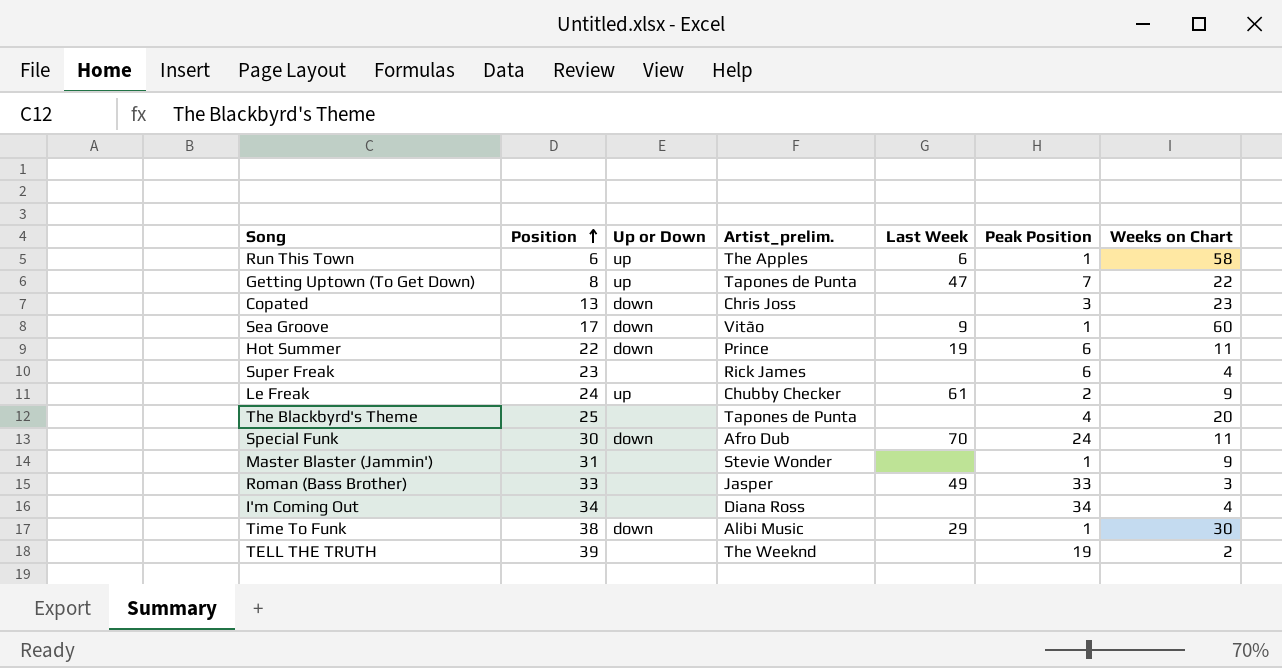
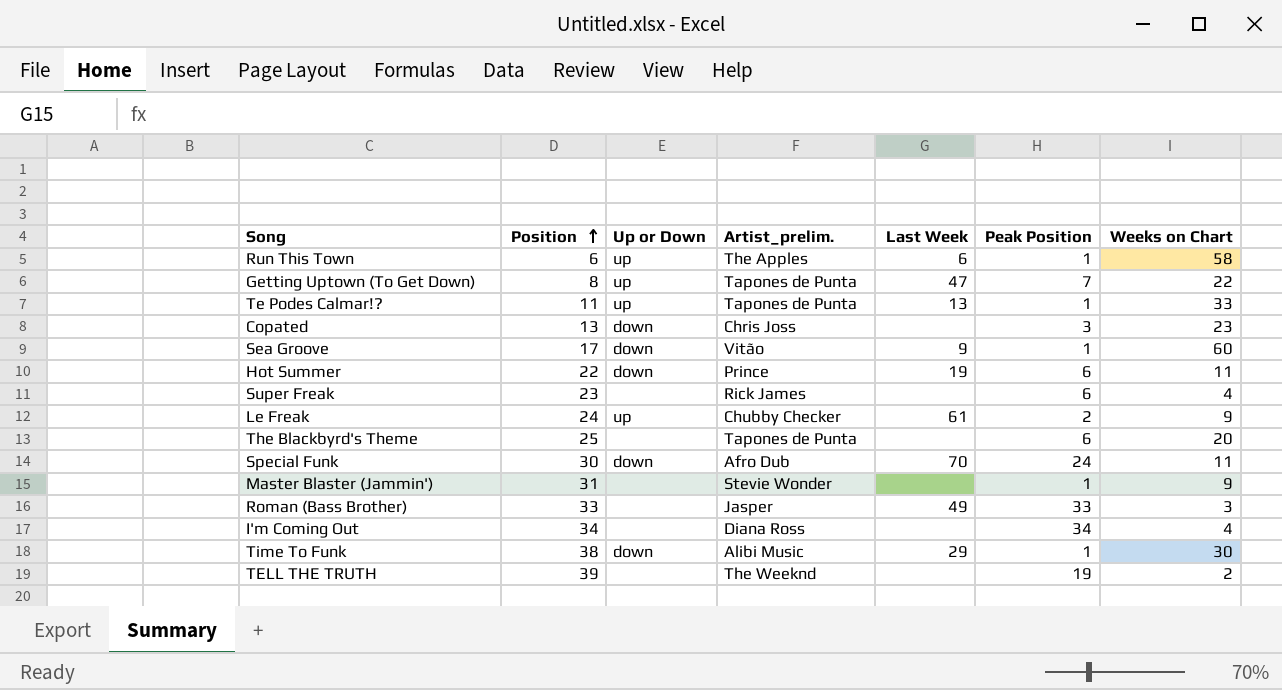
row Te Podes Calmar!?: none -> 11 | up | Tapones de Punta | 13 | 1 | 33
The Blackbyrd's Theme | Peak Position: 4 -> 6

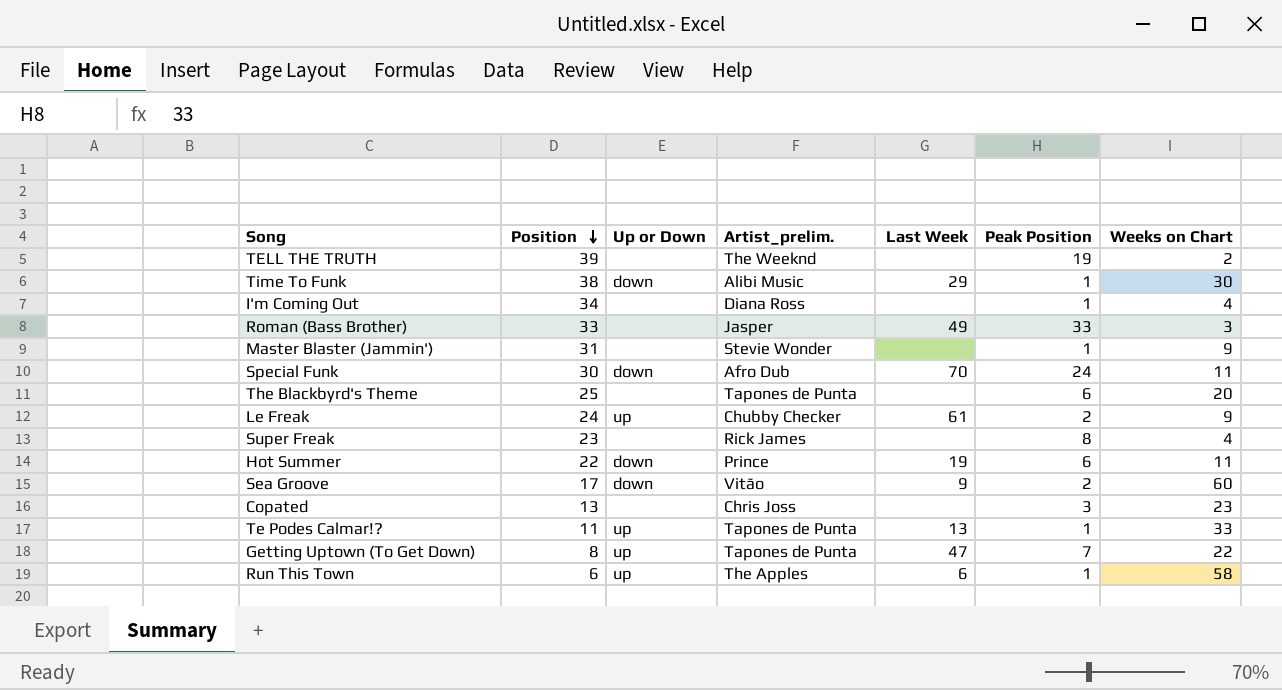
row order: Position ascending -> Position descending
I'm Coming Out | Peak Position: 34 -> 1
Super Freak | Peak Position: 6 -> 8
Sea Groove | Peak Position: 1 -> 2
Copated | Up or Down: down -> none

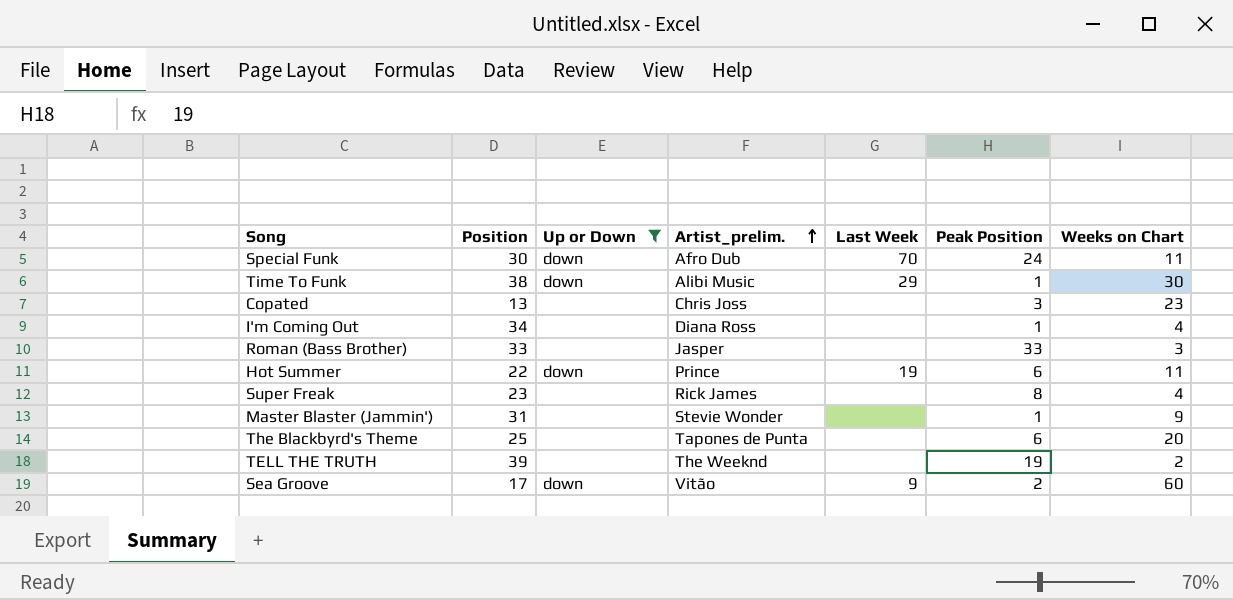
filter: none -> Up or Down != up
row order: Position descending -> Artist_prelim. ascending
Roman (Bass Brother) | Last Week: 49 -> none

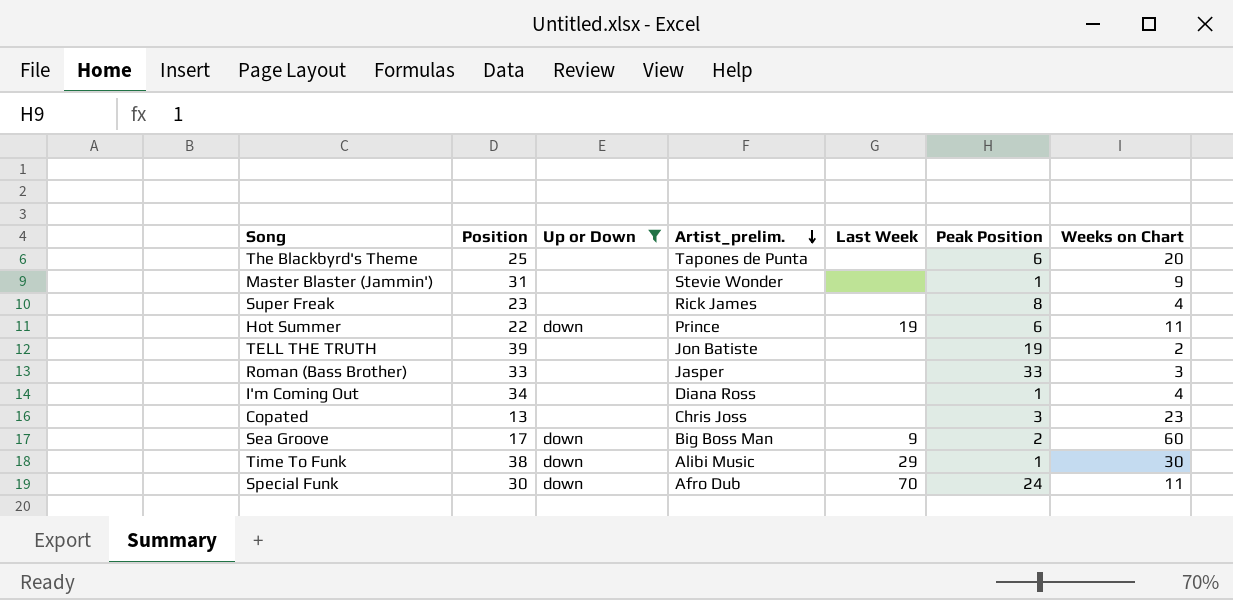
row order: Artist_prelim. ascending -> Artist_prelim. descending
TELL THE TRUTH | Artist_prelim.: The Weeknd -> Jon Batiste
Sea Groove | Artist_prelim.: Vitão -> Big Boss Man

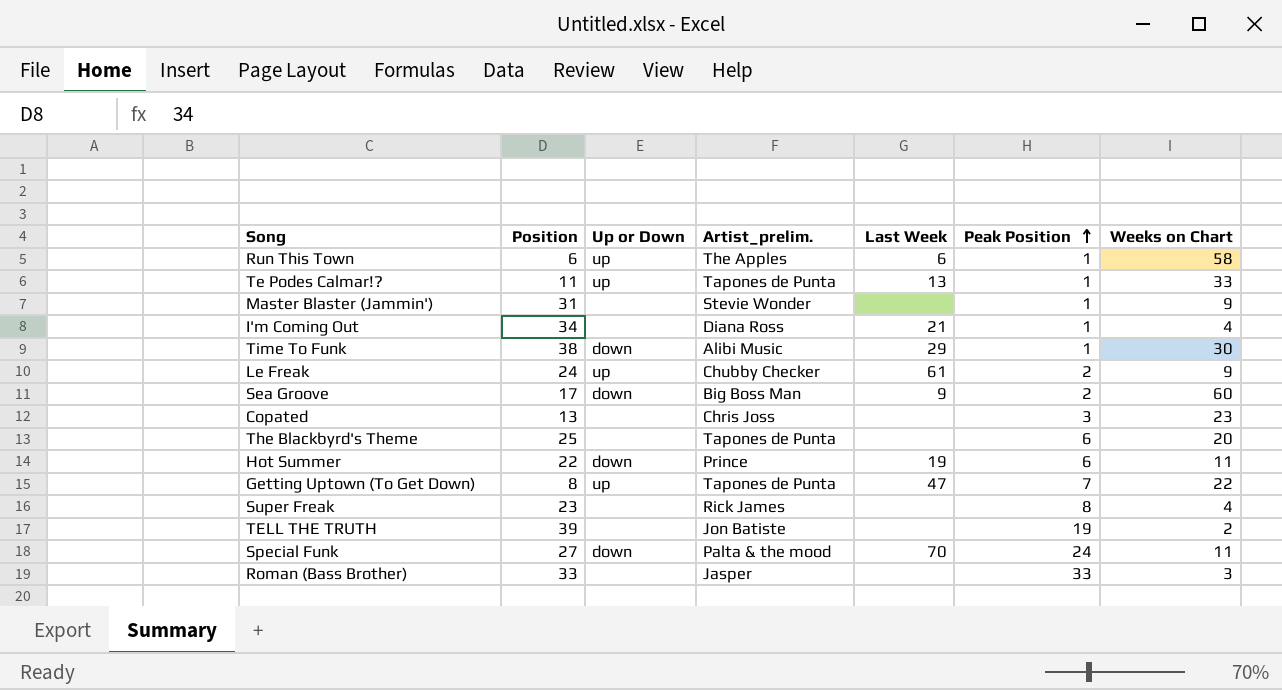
filter: Up or Down != up -> none
row order: Artist_prelim. descending -> Peak Position ascending
I'm Coming Out | Last Week: none -> 21
Special Funk | Position: 30 -> 27
Special Funk | Artist_prelim.: Afro Dub -> Palta & the mood

